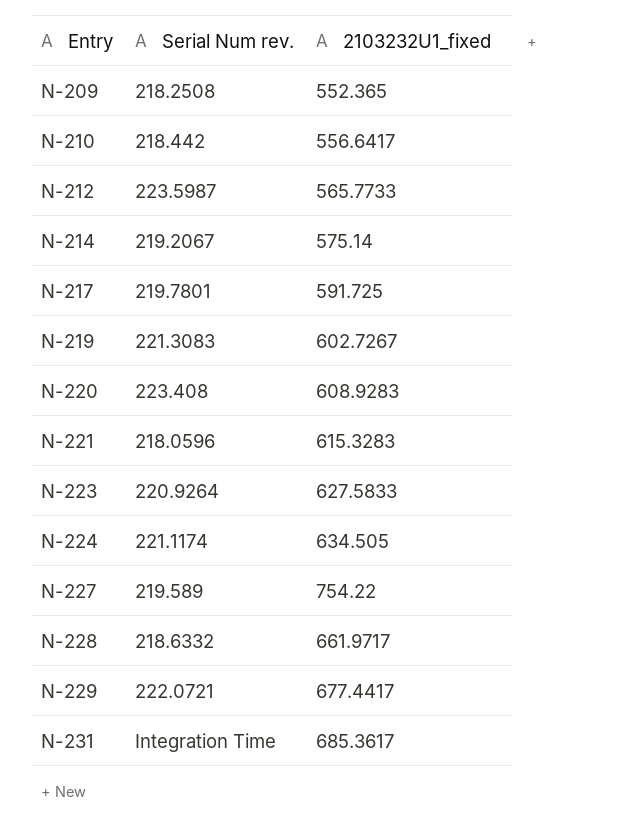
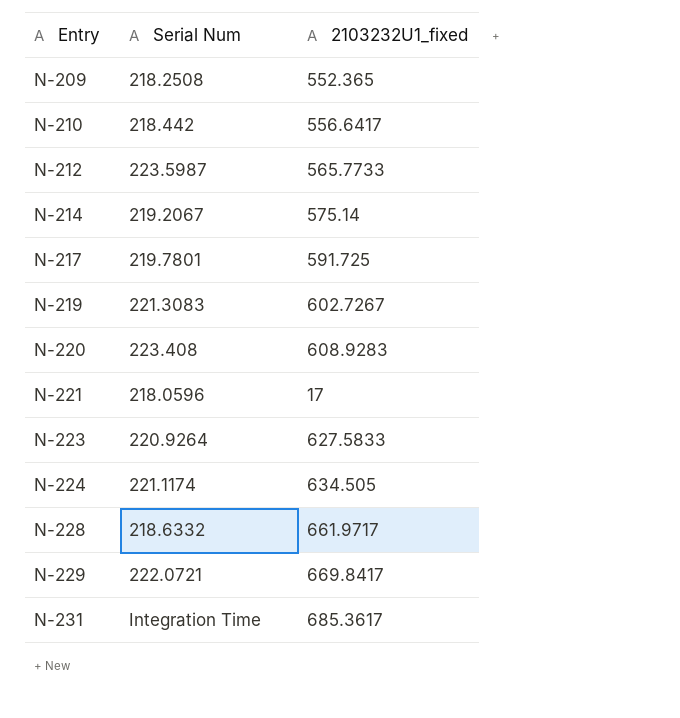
column name: Serial Num rev. -> Serial Num
row N-227: 219.589 | 754.22 -> none
N-221 | 2103232U1_fixed: 615.3283 -> 17
N-229 | 2103232U1_fixed: 677.4417 -> 669.8417

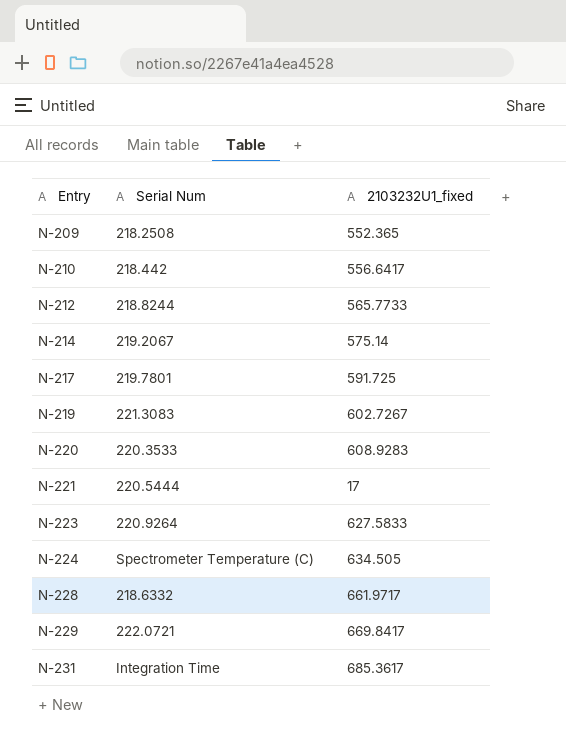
N-212 | Serial Num: 223.5987 -> 218.8244
N-220 | Serial Num: 223.408 -> 220.3533
N-221 | Serial Num: 218.0596 -> 220.5444
N-224 | Serial Num: 221.1174 -> Spectrometer Temperature (C)

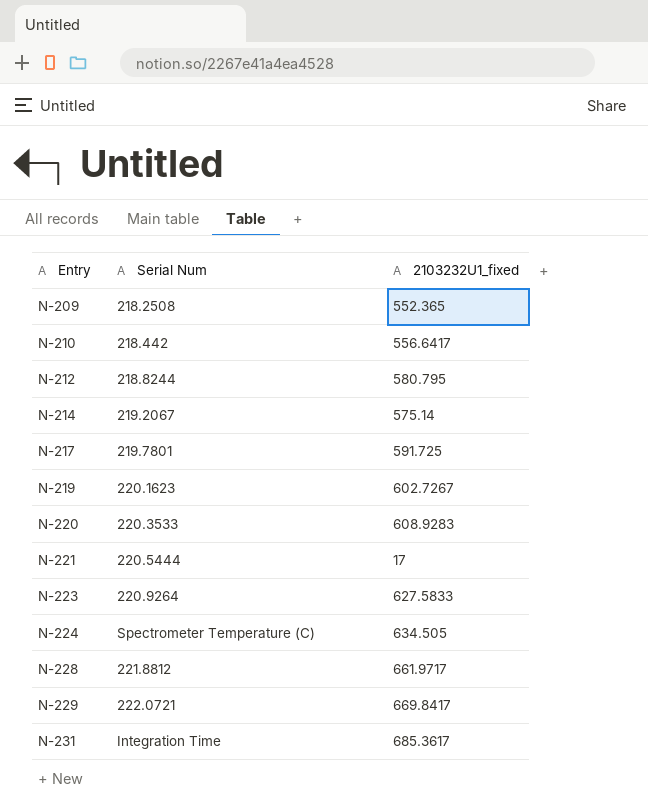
N-212 | 2103232U1_fixed: 565.7733 -> 580.795
N-219 | Serial Num: 221.3083 -> 220.1623
N-228 | Serial Num: 218.6332 -> 221.8812

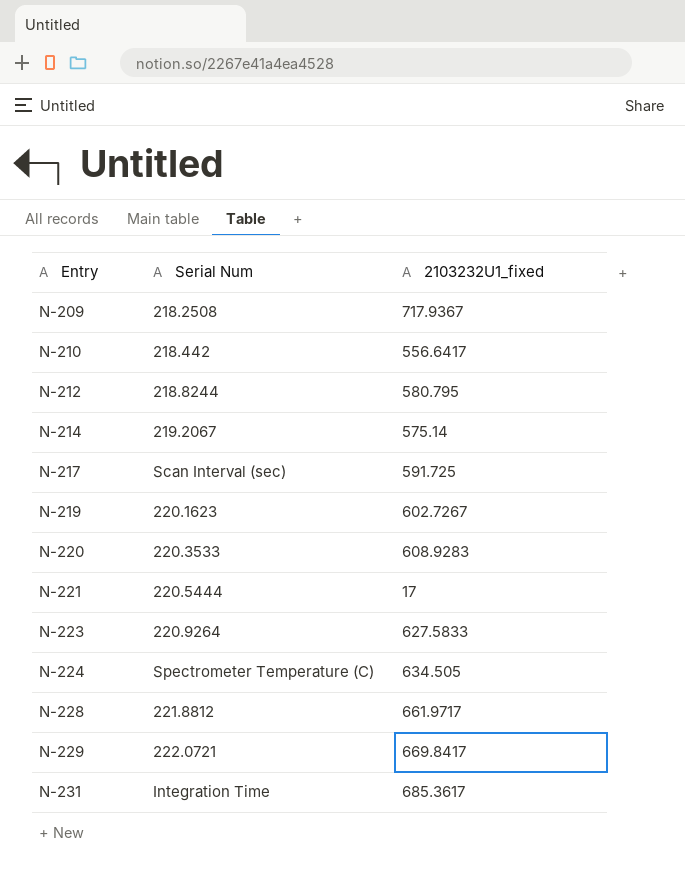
N-209 | 2103232U1_fixed: 552.365 -> 717.9367
N-217 | Serial Num: 219.7801 -> Scan Interval (sec)

